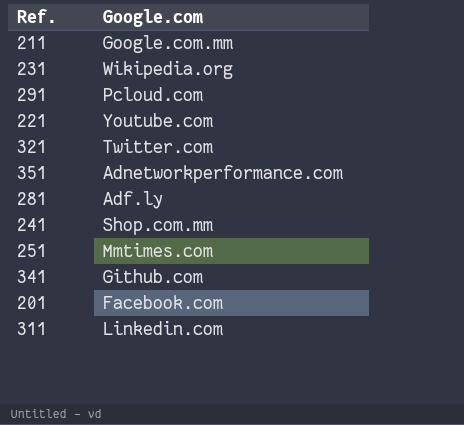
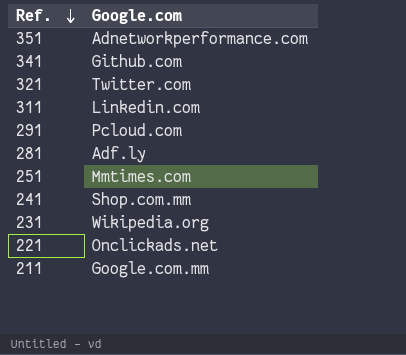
row order: none -> Ref. descending
row 201: Facebook.com -> none
221 | Google.com: Youtube.com -> Onclickads.net

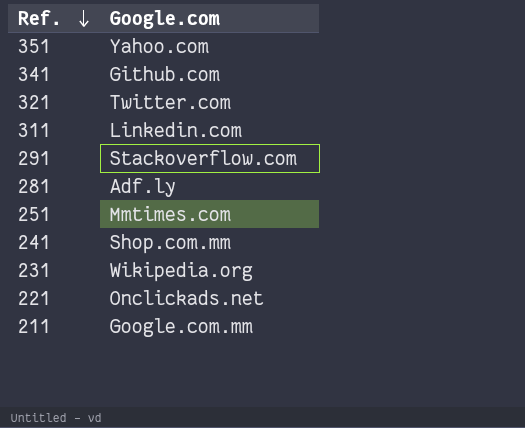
351 | Google.com: Adnetworkperformance.com -> Yahoo.com
291 | Google.com: Pcloud.com -> Stackoverflow.com

